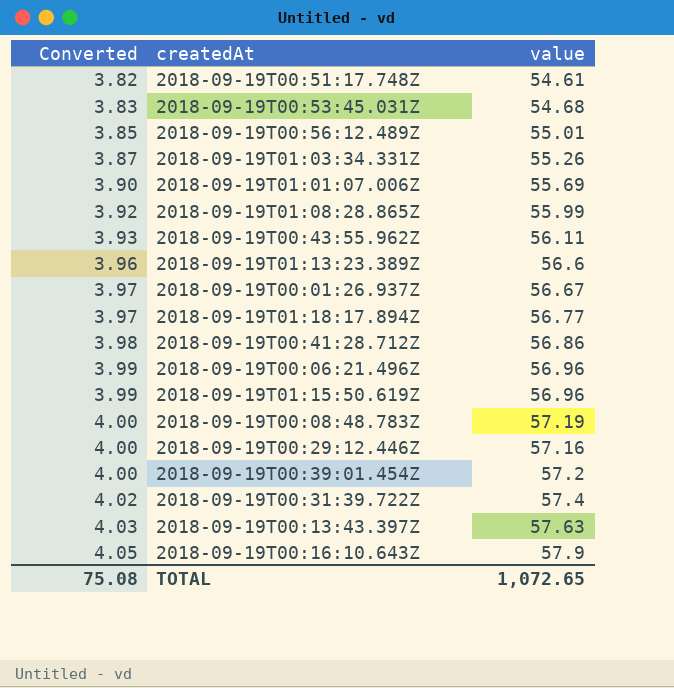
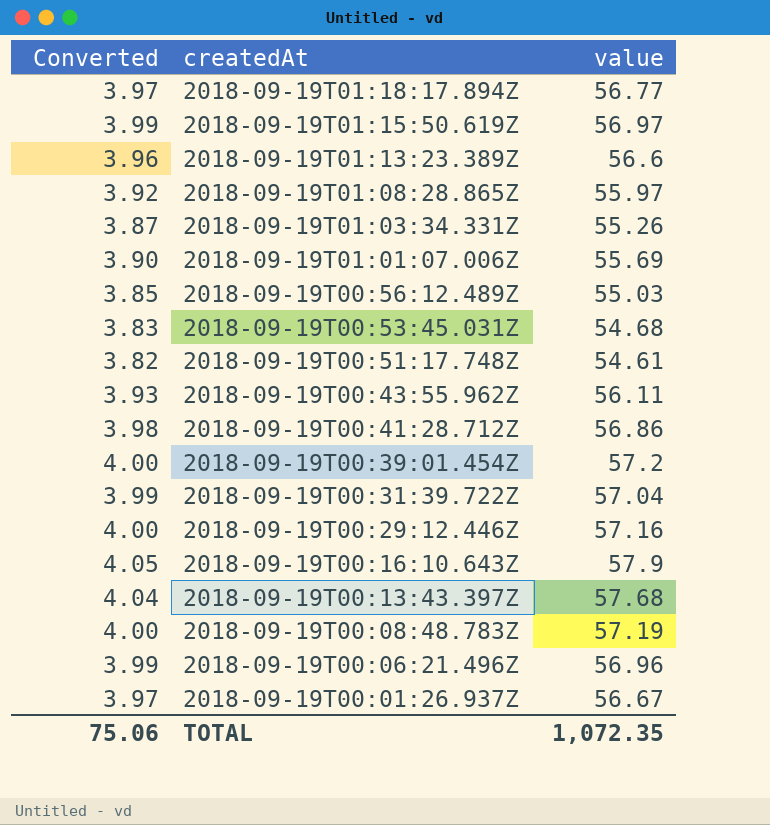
row order: Converted ascending -> createdAt descending
2018-09-19T01:15:50.619Z | value: 56.96 -> 56.97
2018-09-19T01:08:28.865Z | value: 55.99 -> 55.97
2018-09-19T00:56:12.489Z | value: 55.01 -> 55.03
2018-09-19T00:31:39.722Z | Converted: 4.02 -> 3.99
2018-09-19T00:31:39.722Z | value: 57.4 -> 57.04
2018-09-19T00:13:43.397Z | Converted: 4.03 -> 4.04
2018-09-19T00:13:43.397Z | value: 57.63 -> 57.68
TOTAL | Converted: 75.08 -> 75.06
TOTAL | value: 1,072.65 -> 1,072.35

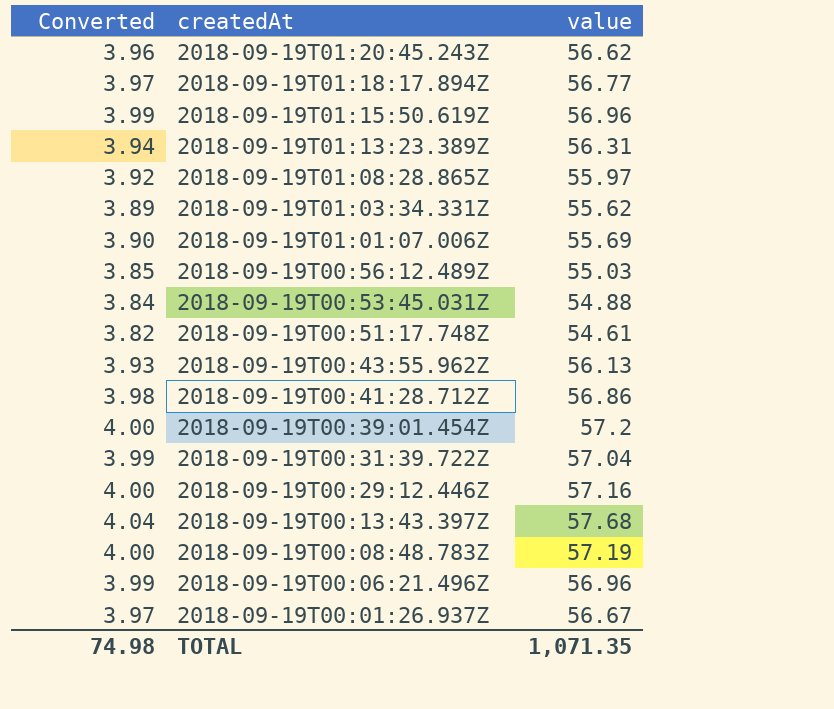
row 2018-09-19T00:16:10.643Z: 4.05 | 57.9 -> none
row 2018-09-19T01:20:45.243Z: none -> 3.96 | 56.62
2018-09-19T01:15:50.619Z | value: 56.97 -> 56.96
2018-09-19T01:13:23.389Z | Converted: 3.96 -> 3.94
2018-09-19T01:13:23.389Z | value: 56.6 -> 56.31
2018-09-19T01:03:34.331Z | Converted: 3.87 -> 3.89
2018-09-19T01:03:34.331Z | value: 55.26 -> 55.62
2018-09-19T00:53:45.031Z | Converted: 3.83 -> 3.84
2018-09-19T00:53:45.031Z | value: 54.68 -> 54.88
2018-09-19T00:43:55.962Z | value: 56.11 -> 56.13
TOTAL | Converted: 75.06 -> 74.98
TOTAL | value: 1,072.35 -> 1,071.35

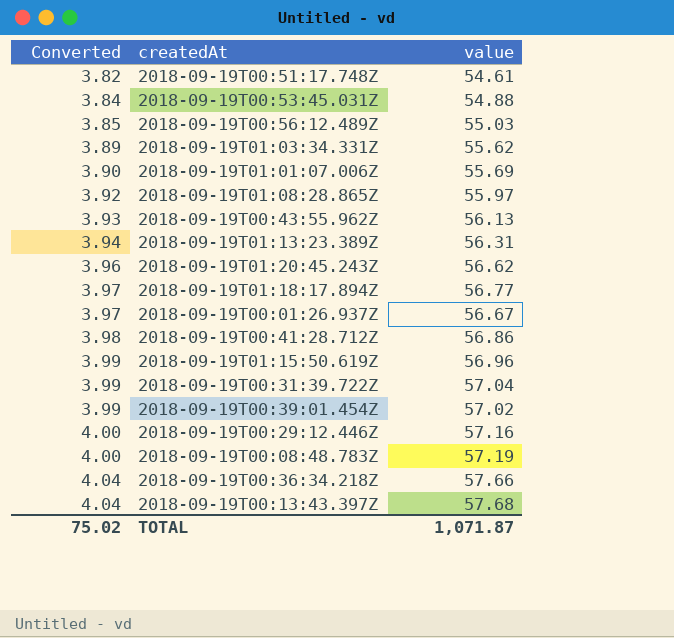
row order: createdAt descending -> Converted ascending
row 2018-09-19T00:06:21.496Z: 3.99 | 56.96 -> none
2018-09-19T00:39:01.454Z | Converted: 4.00 -> 3.99
2018-09-19T00:39:01.454Z | value: 57.2 -> 57.02
row 2018-09-19T00:36:34.218Z: none -> 4.04 | 57.66
TOTAL | Converted: 74.98 -> 75.02
TOTAL | value: 1,071.35 -> 1,071.87

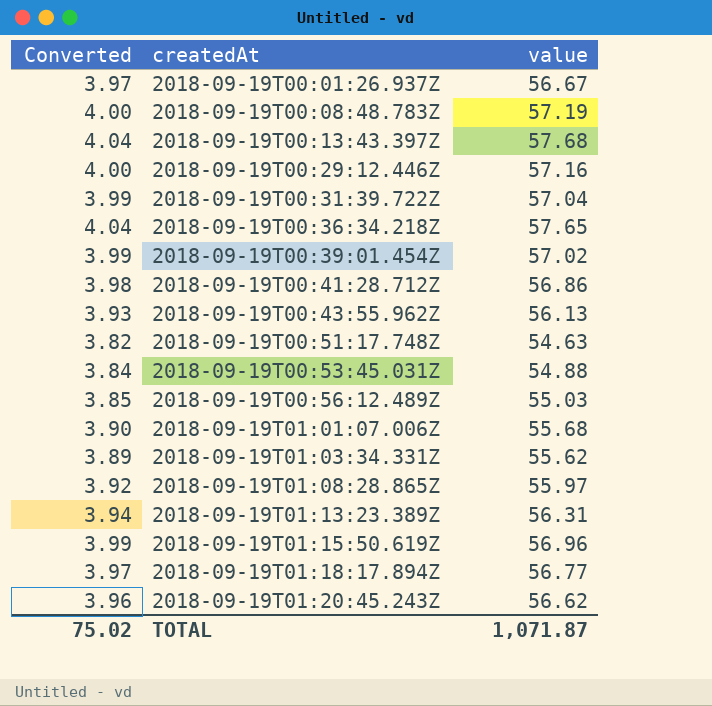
row order: Converted ascending -> createdAt ascending
2018-09-19T00:36:34.218Z | value: 57.66 -> 57.65
2018-09-19T00:51:17.748Z | value: 54.61 -> 54.63
2018-09-19T01:01:07.006Z | value: 55.69 -> 55.68

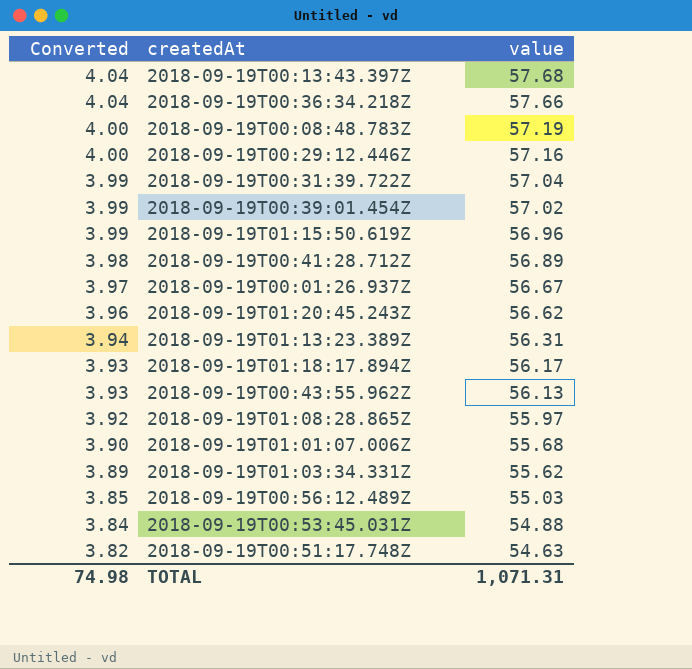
row order: createdAt ascending -> Converted descending
2018-09-19T00:36:34.218Z | value: 57.65 -> 57.66
2018-09-19T00:41:28.712Z | value: 56.86 -> 56.89
2018-09-19T01:18:17.894Z | Converted: 3.97 -> 3.93
2018-09-19T01:18:17.894Z | value: 56.77 -> 56.17
TOTAL | Converted: 75.02 -> 74.98
TOTAL | value: 1,071.87 -> 1,071.31

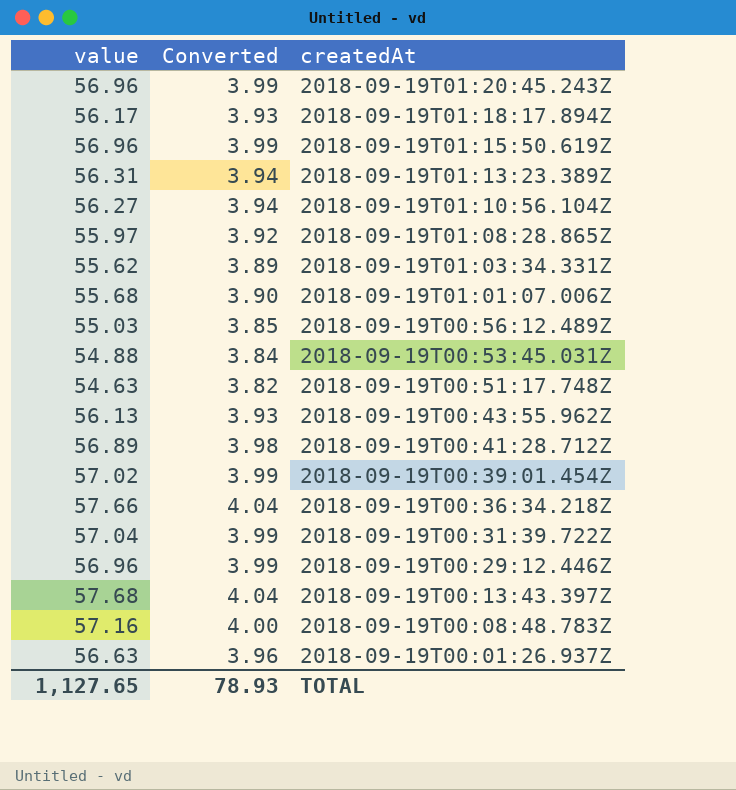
row order: Converted descending -> createdAt descending
column value | position: 3 -> 1
2018-09-19T01:20:45.243Z | value: 56.62 -> 56.96
2018-09-19T01:20:45.243Z | Converted: 3.96 -> 3.99
row 2018-09-19T01:10:56.104Z: none -> 56.27 | 3.94
2018-09-19T00:29:12.446Z | value: 57.16 -> 56.96
2018-09-19T00:29:12.446Z | Converted: 4.00 -> 3.99
2018-09-19T00:08:48.783Z | value: 57.19 -> 57.16
2018-09-19T00:01:26.937Z | value: 56.67 -> 56.63
2018-09-19T00:01:26.937Z | Converted: 3.97 -> 3.96
TOTAL | value: 1,071.31 -> 1,127.65
TOTAL | Converted: 74.98 -> 78.93

